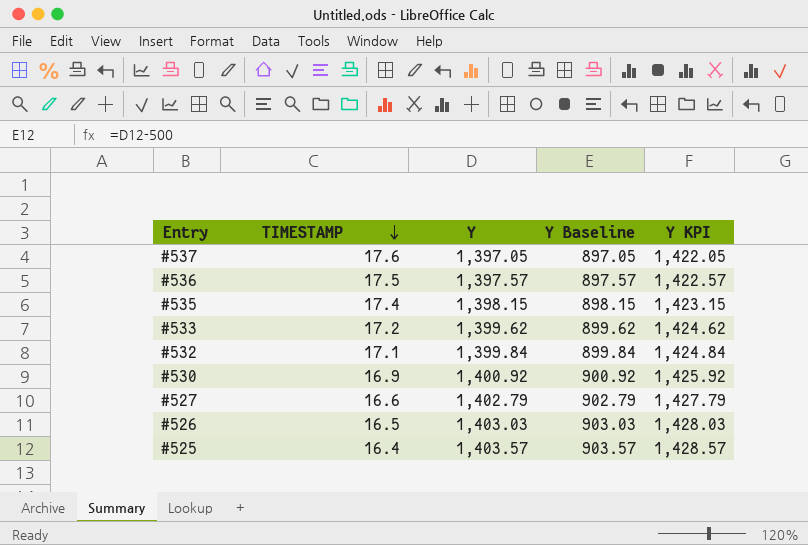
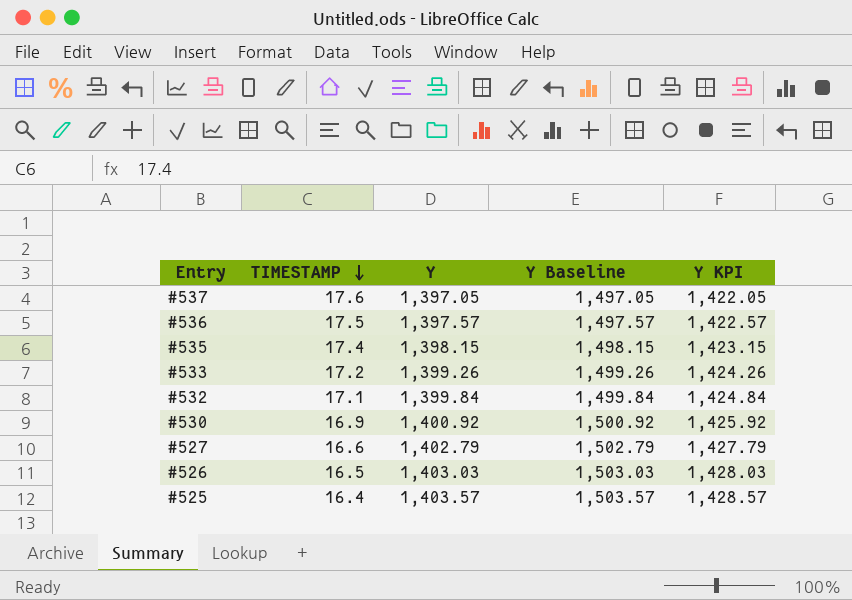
column Y Baseline | formula: [Y] - 500 -> [Y] + 100
#533 | Y: 1,399.62 -> 1,399.26
#533 | Y KPI: 1,424.62 -> 1,424.26

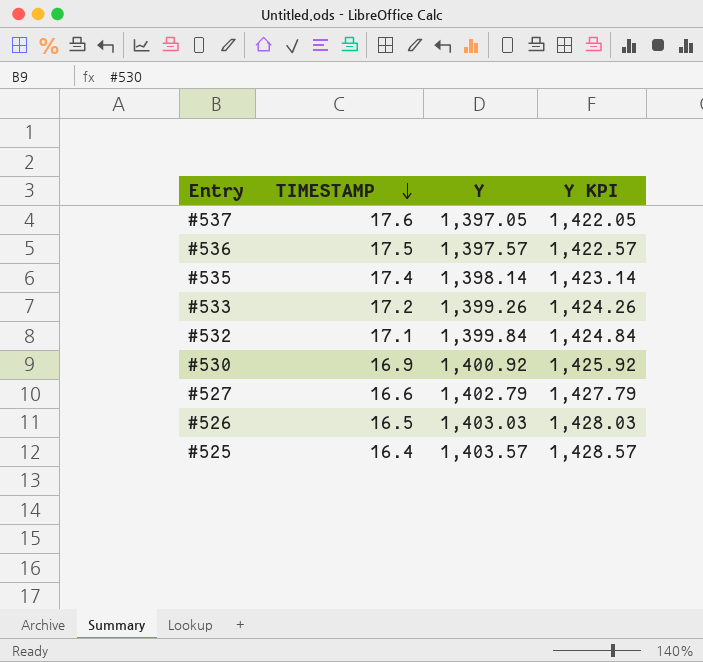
column Y Baseline | formula: [Y] + 100 -> none
#535 | Y: 1,398.15 -> 1,398.14
#535 | Y KPI: 1,423.15 -> 1,423.14

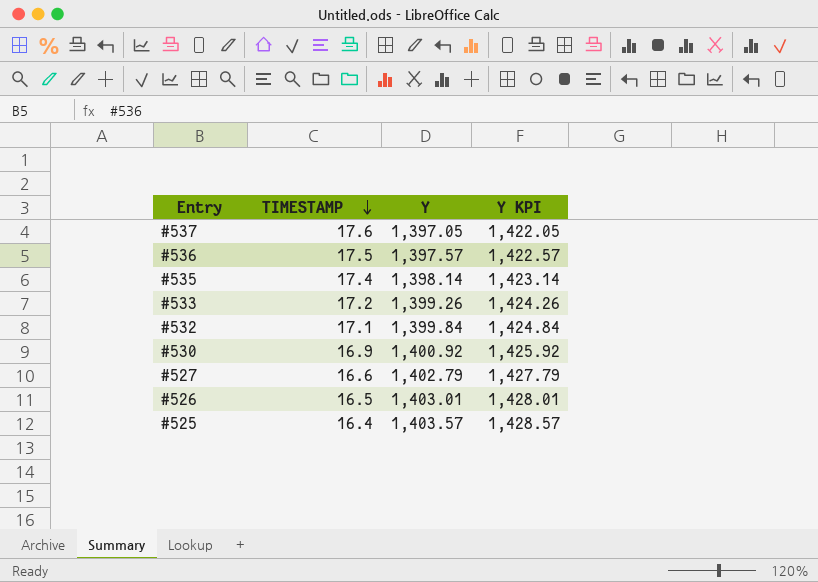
#526 | Y: 1,403.03 -> 1,403.01
#526 | Y KPI: 1,428.03 -> 1,428.01

